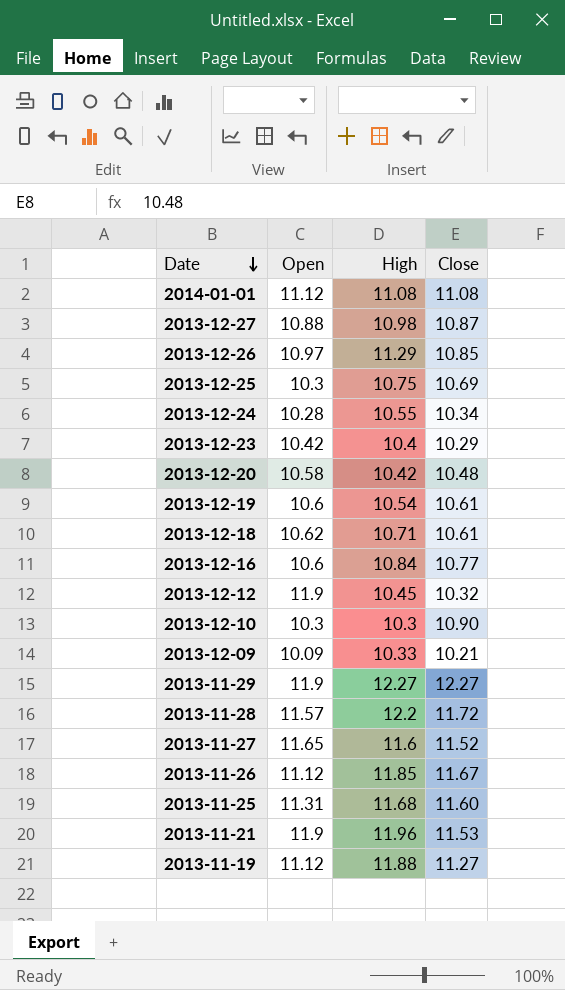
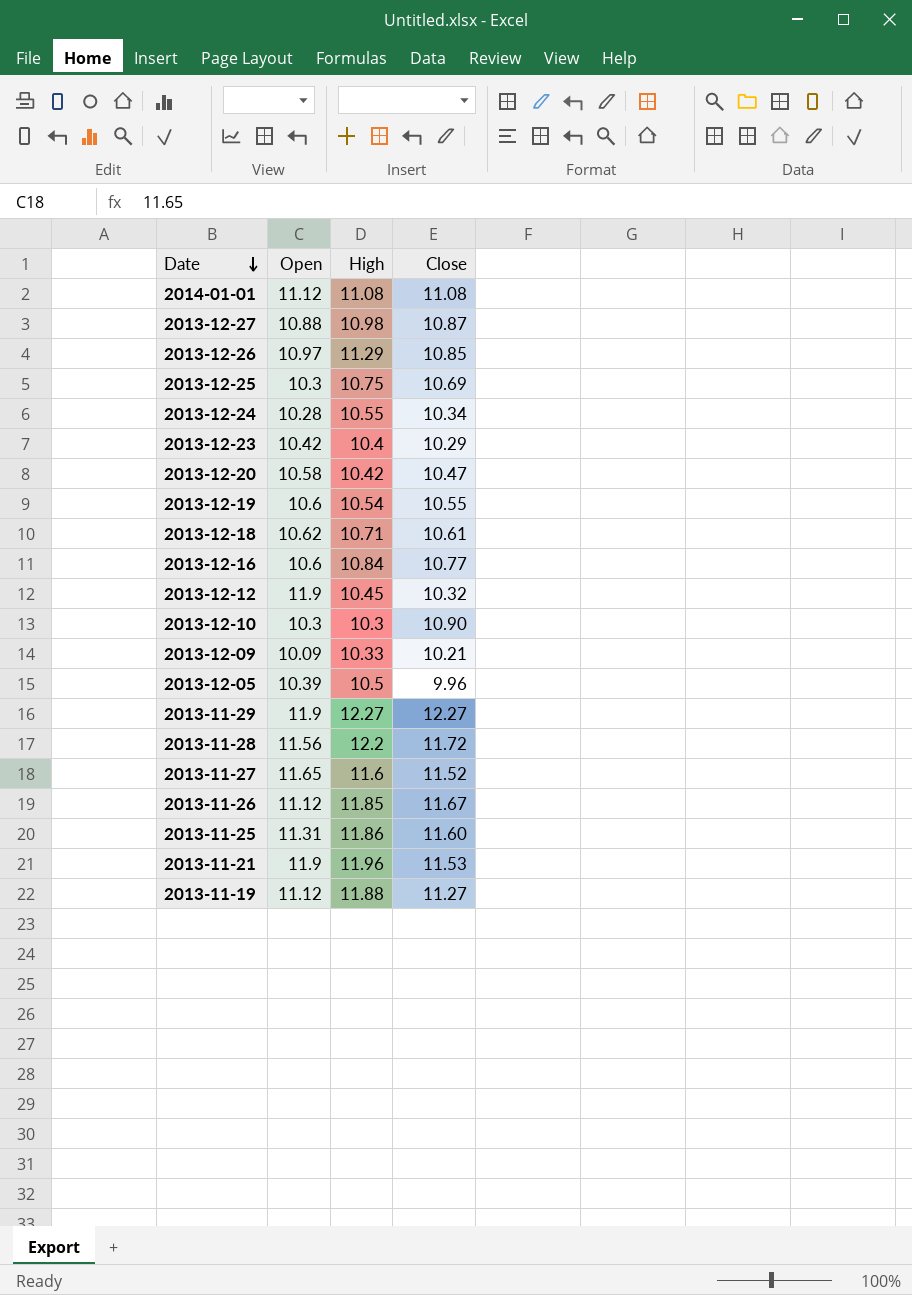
2013-12-20 | Close: 10.48 -> 10.47
2013-12-19 | Close: 10.61 -> 10.55
row 2013-12-05: none -> 10.39 | 10.5 | 9.96
2013-11-28 | Open: 11.57 -> 11.56
2013-11-25 | High: 11.68 -> 11.86

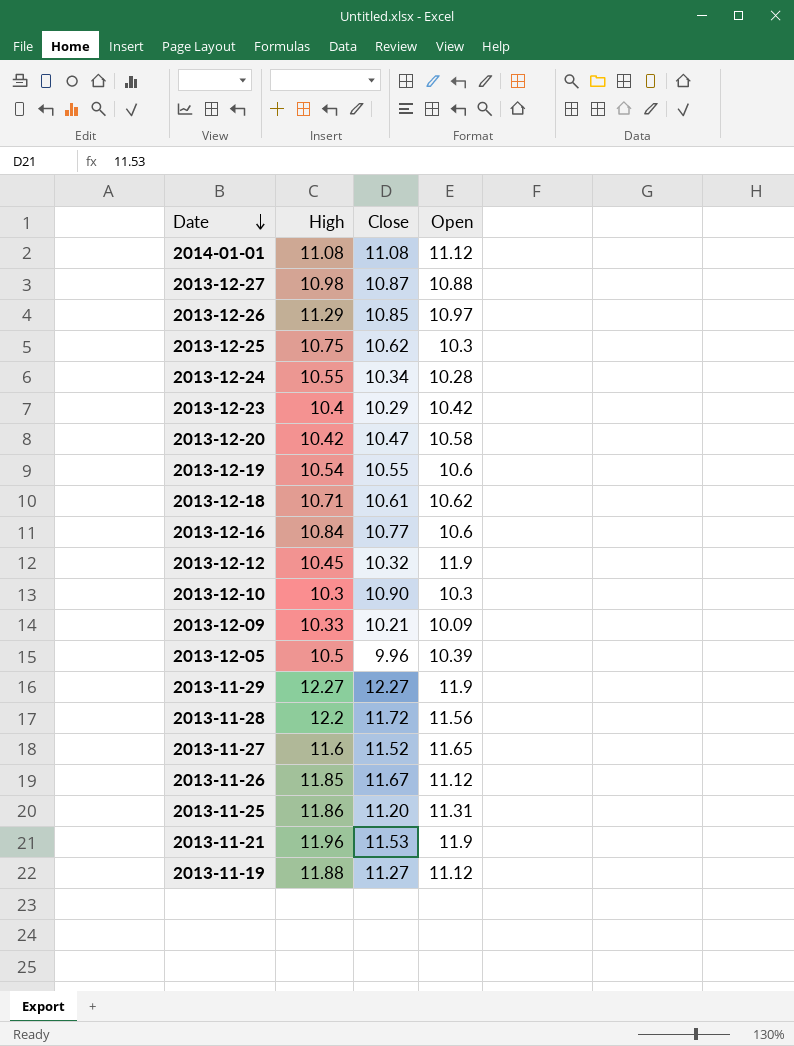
column Open | position: 2 -> 4
2013-12-25 | Close: 10.69 -> 10.62
2013-11-25 | Close: 11.60 -> 11.20

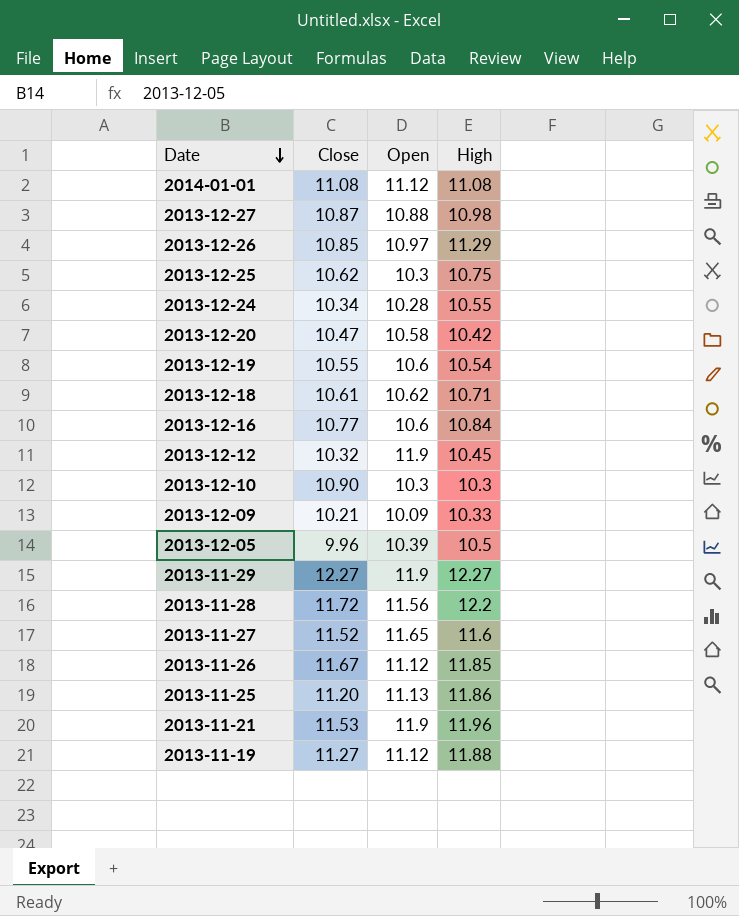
column High | position: 2 -> 4
row 2013-12-23: 10.4 | 10.29 | 10.42 -> none
2013-11-25 | Open: 11.31 -> 11.13

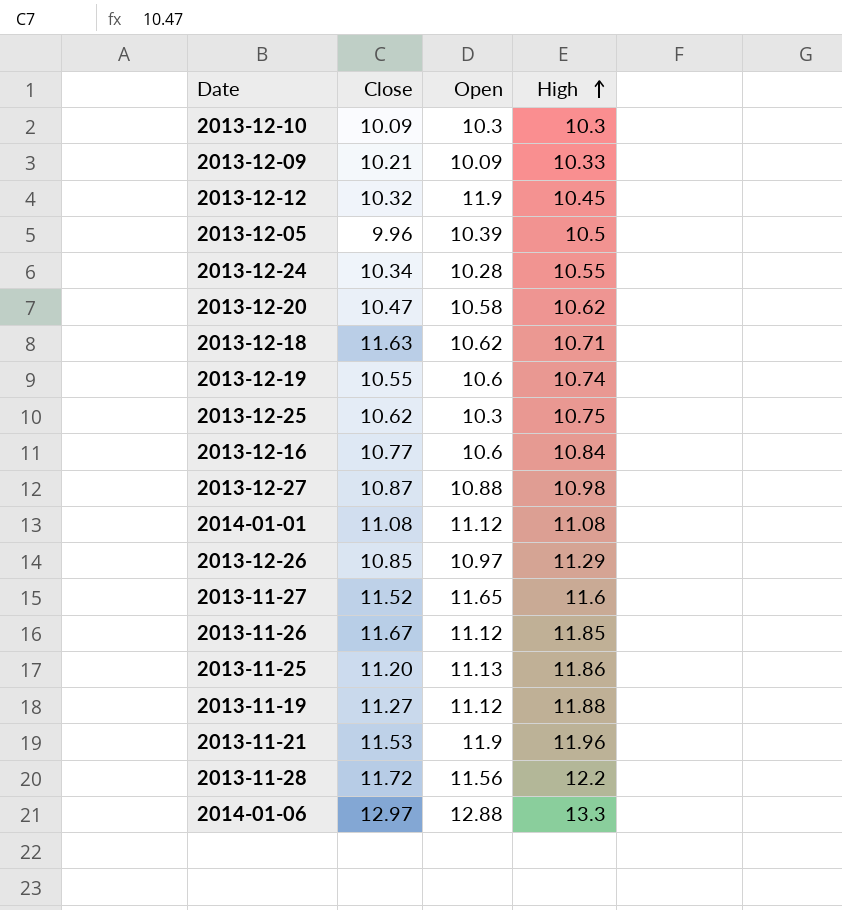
row order: Date descending -> High ascending
row 2013-11-29: 12.27 | 11.9 | 12.27 -> none
2013-12-10 | Close: 10.90 -> 10.09
2013-12-20 | High: 10.42 -> 10.62
2013-12-18 | Close: 10.61 -> 11.63
2013-12-19 | High: 10.54 -> 10.74
row 2014-01-06: none -> 12.97 | 12.88 | 13.3

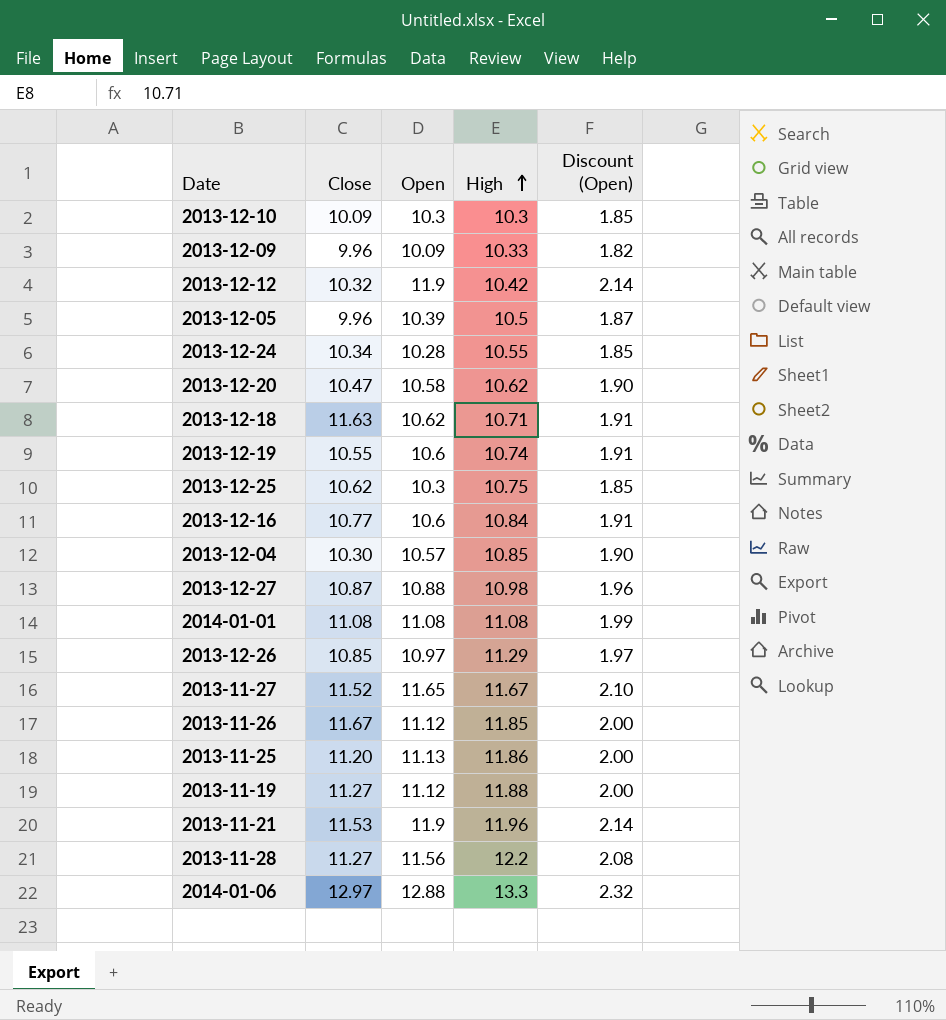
column Discount (Open) | formula: none -> [Open] * 0.18
2013-12-09 | Close: 10.21 -> 9.96
2013-12-12 | High: 10.45 -> 10.42
row 2013-12-04: none -> 10.30 | 10.57 | 10.85 | 1.90
2014-01-01 | Open: 11.12 -> 11.08
2013-11-27 | High: 11.6 -> 11.67
2013-11-28 | Close: 11.72 -> 11.27

